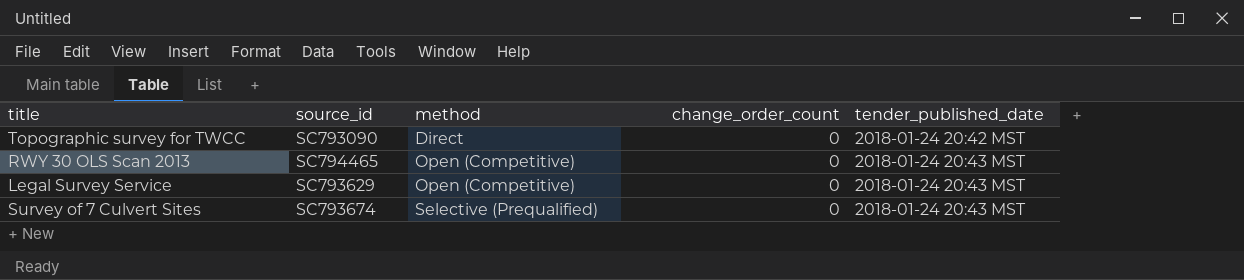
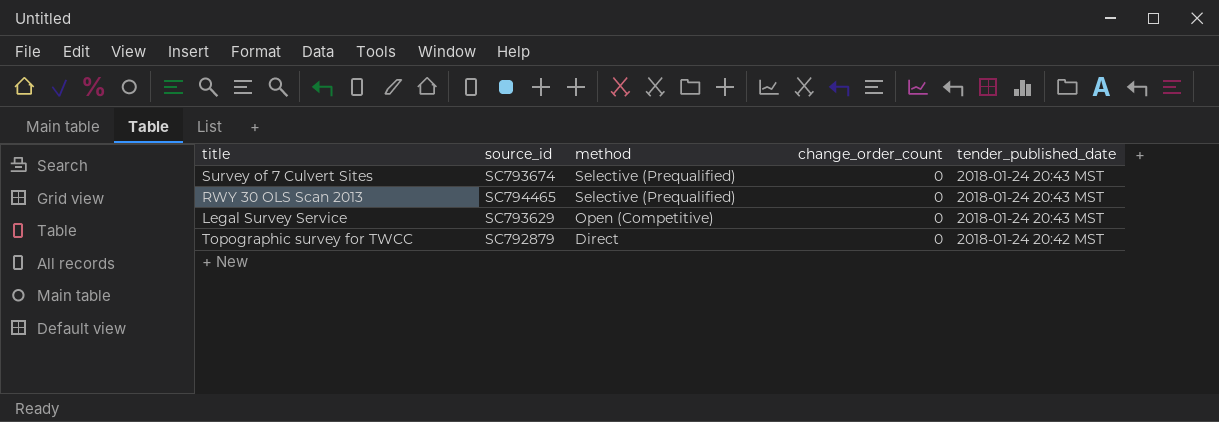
row order: method ascending -> method descending
RWY 30 OLS Scan 2013 | method: Open (Competitive) -> Selective (Prequalified)
Topographic survey for TWCC | source_id: SC793090 -> SC792879

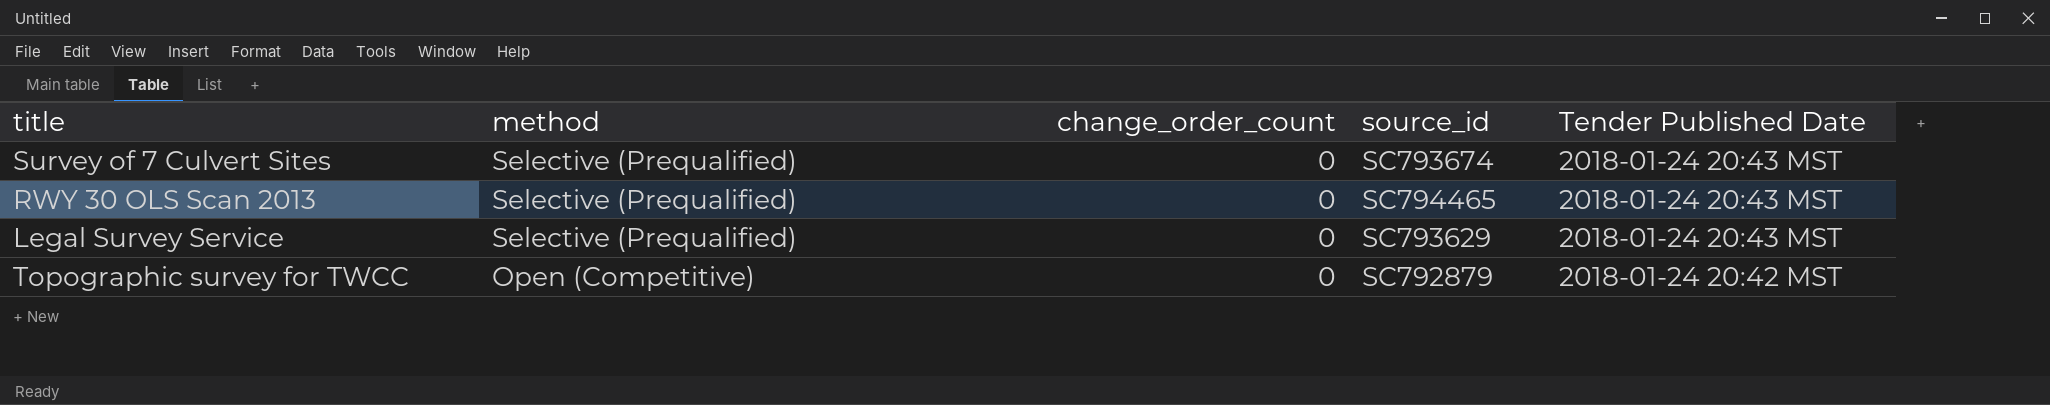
column source_id | position: 2 -> 4
column name: tender_published_date -> Tender Published Date
Legal Survey Service | method: Open (Competitive) -> Selective (Prequalified)
Topographic survey for TWCC | method: Direct -> Open (Competitive)

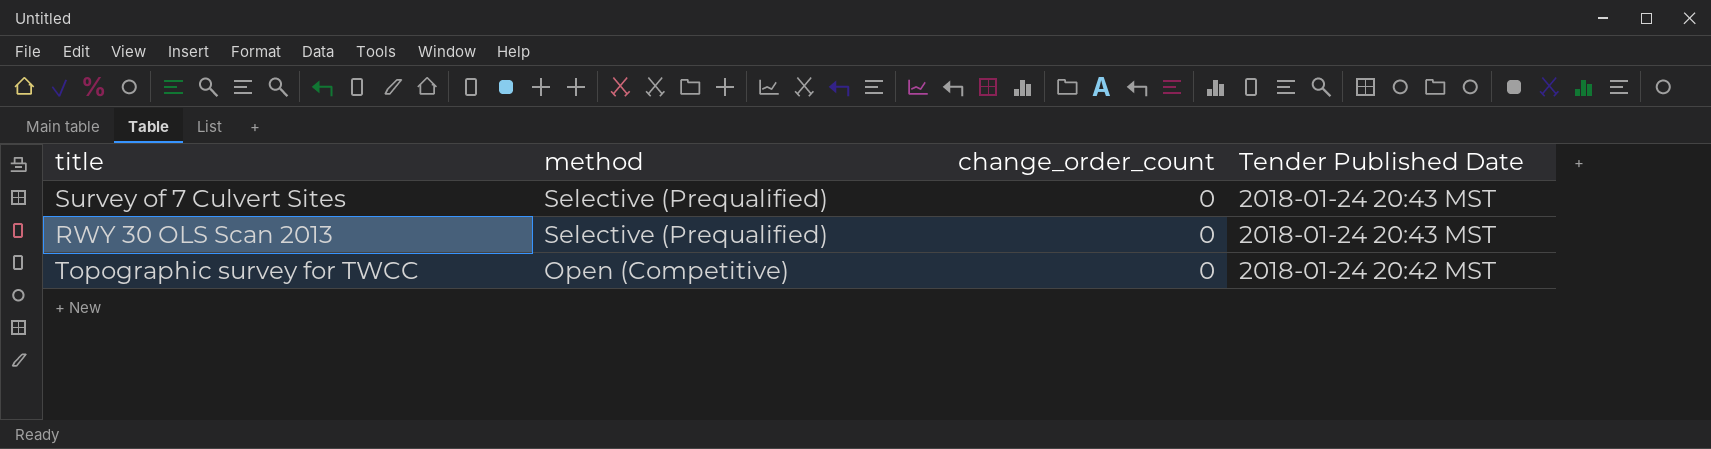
column source_id | position: 4 -> none
row Legal Survey Service: Selective (Prequalified) | 0 | SC793629 | 2018-01-24 20:43 MST -> none

